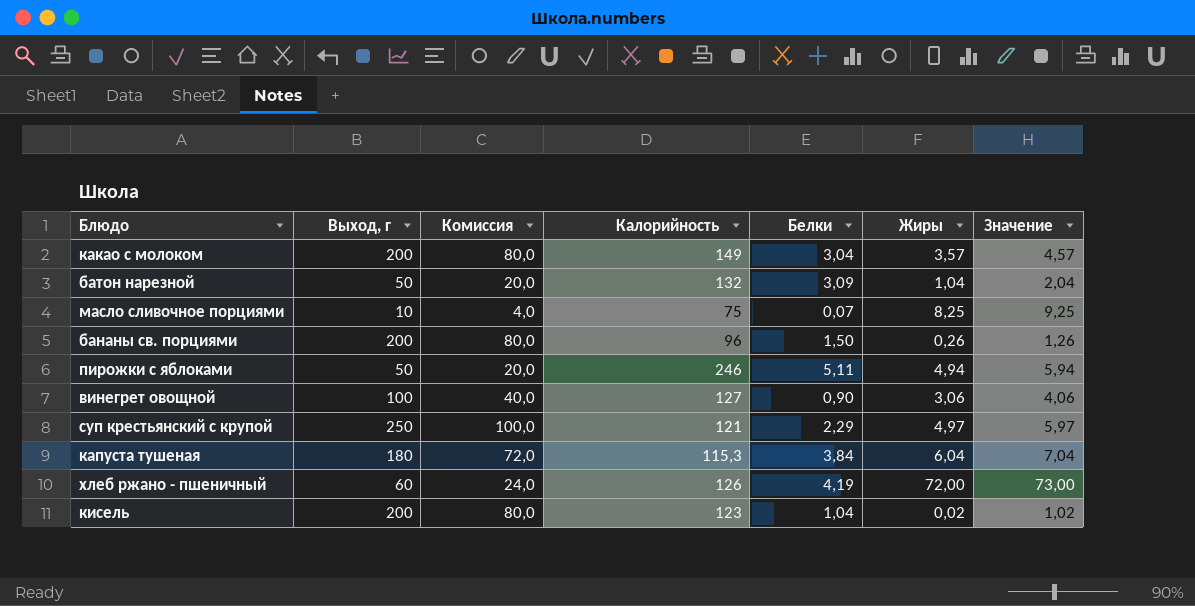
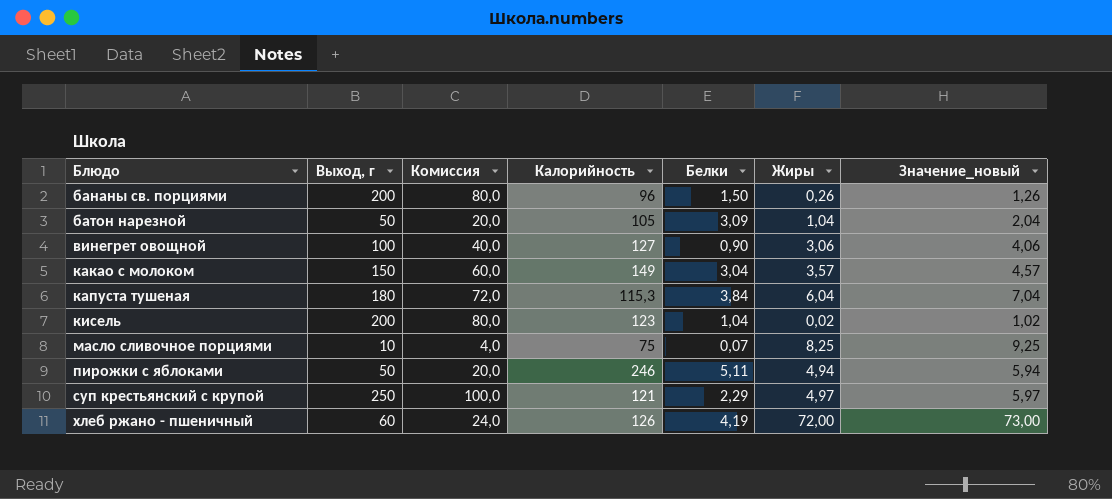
row order: none -> Блюдо ascending
column name: Значение -> Значение_новый
батон нарезной | Калорийность: 132 -> 105
какао с молоком | Выход, г: 200 -> 150
какао с молоком | Комиссия: 80,0 -> 60,0

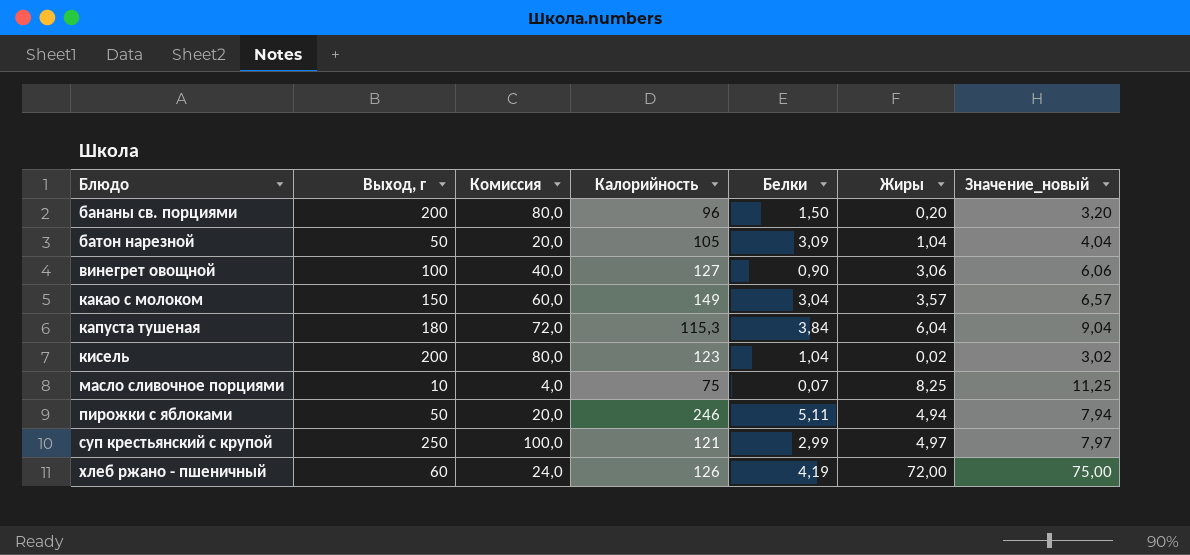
column Значение_новый | formula: [Жиры] + 1 -> [Жиры] + 3
бананы св. порциями | Жиры: 0,26 -> 0,20
суп крестьянский с крупой | Белки: 2,29 -> 2,99

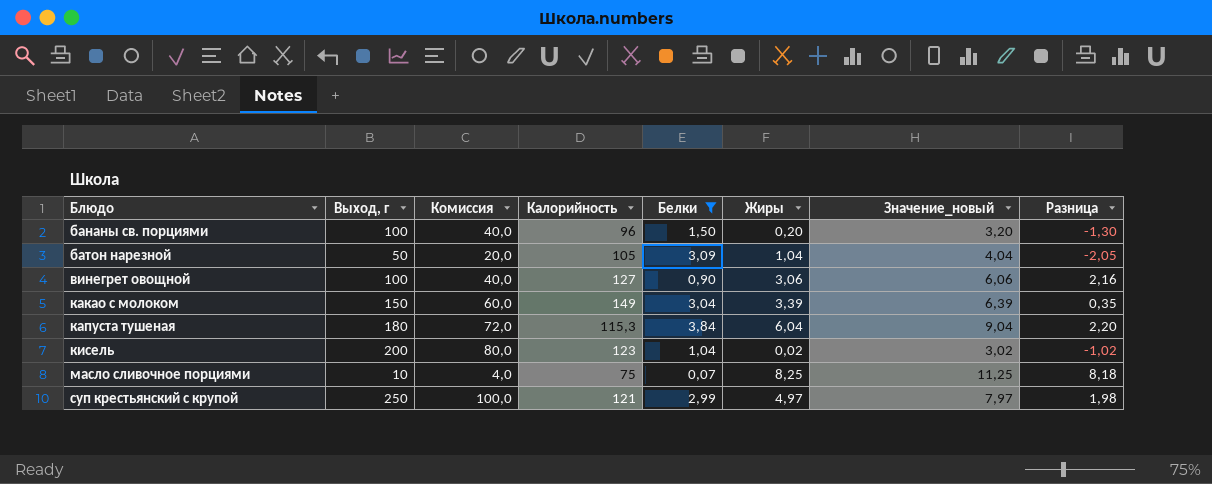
filter: none -> Белки <= 3,84
column Разница | formula: none -> [Жиры] - [Белки]
бананы св. порциями | Выход, г: 200 -> 100
бананы св. порциями | Комиссия: 80,0 -> 40,0
какао с молоком | Жиры: 3,57 -> 3,39
какао с молоком | Значение_новый: 6,57 -> 6,39

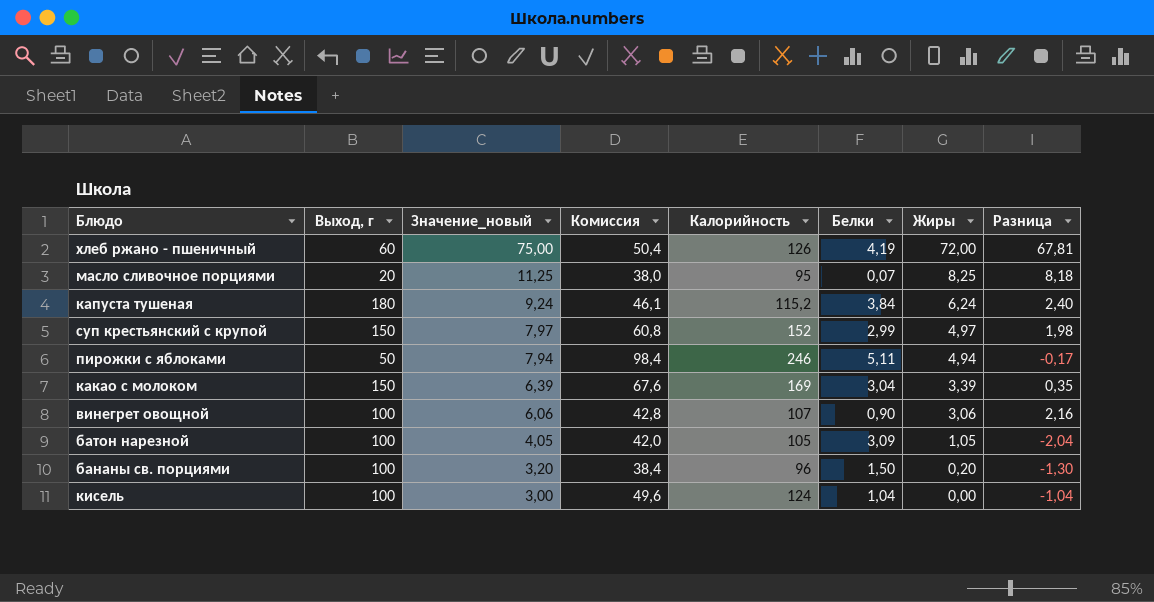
filter: Белки <= 3,84 -> none
row order: Блюдо ascending -> Значение_новый descending
column Значение_новый | position: 7 -> 3
column Комиссия | formula: [Выход, г] * 0,4 -> [Калорийность] * 0,4
масло сливочное порциями | Выход, г: 10 -> 20
масло сливочное порциями | Калорийность: 75 -> 95
капуста тушеная | Значение_новый: 9,04 -> 9,24
капуста тушеная | Калорийность: 115,3 -> 115,2
капуста тушеная | Жиры: 6,04 -> 6,24
капуста тушеная | Разница: 2,20 -> 2,40
суп крестьянский с крупой | Выход, г: 250 -> 150
суп крестьянский с крупой | Калорийность: 121 -> 152
какао с молоком | Калорийность: 149 -> 169
винегрет овощной | Калорийность: 127 -> 107
батон нарезной | Выход, г: 50 -> 100
батон нарезной | Значение_новый: 4,04 -> 4,05
батон нарезной | Жиры: 1,04 -> 1,05
батон нарезной | Разница: -2,05 -> -2,04
кисель | Выход, г: 200 -> 100
кисель | Значение_новый: 3,02 -> 3,00
кисель | Калорийность: 123 -> 124
кисель | Жиры: 0,02 -> 0,00
кисель | Разница: -1,02 -> -1,04

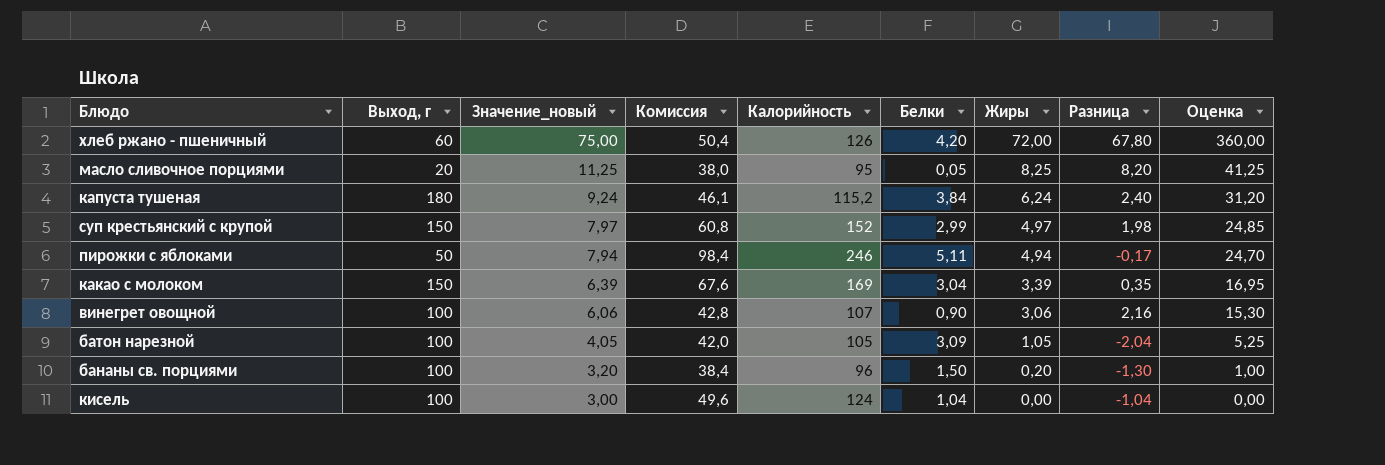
column Оценка | formula: none -> [Жиры] * 5
хлеб ржано - пшеничный | Белки: 4,19 -> 4,20
хлеб ржано - пшеничный | Разница: 67,81 -> 67,80
масло сливочное порциями | Белки: 0,07 -> 0,05
масло сливочное порциями | Разница: 8,18 -> 8,20

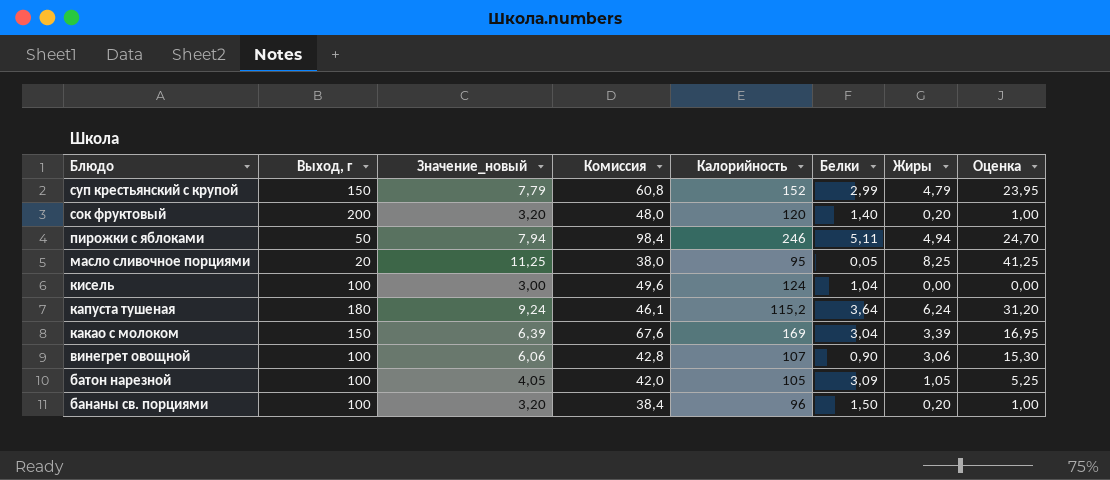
row order: Значение_новый descending -> Блюдо descending
column Разница | formula: [Жиры] - [Белки] -> none
row хлеб ржано - пшеничный: 60 | 75,00 | 50,4 | 126 | 4,20 | 72,00 | 67,80 | 360,00 -> none
суп крестьянский с крупой | Значение_новый: 7,97 -> 7,79
суп крестьянский с крупой | Жиры: 4,97 -> 4,79
суп крестьянский с крупой | Оценка: 24,85 -> 23,95
row сок фруктовый: none -> 200 | 3,20 | 48,0 | 120 | 1,40 | 0,20 | 1,00
капуста тушеная | Белки: 3,84 -> 3,64

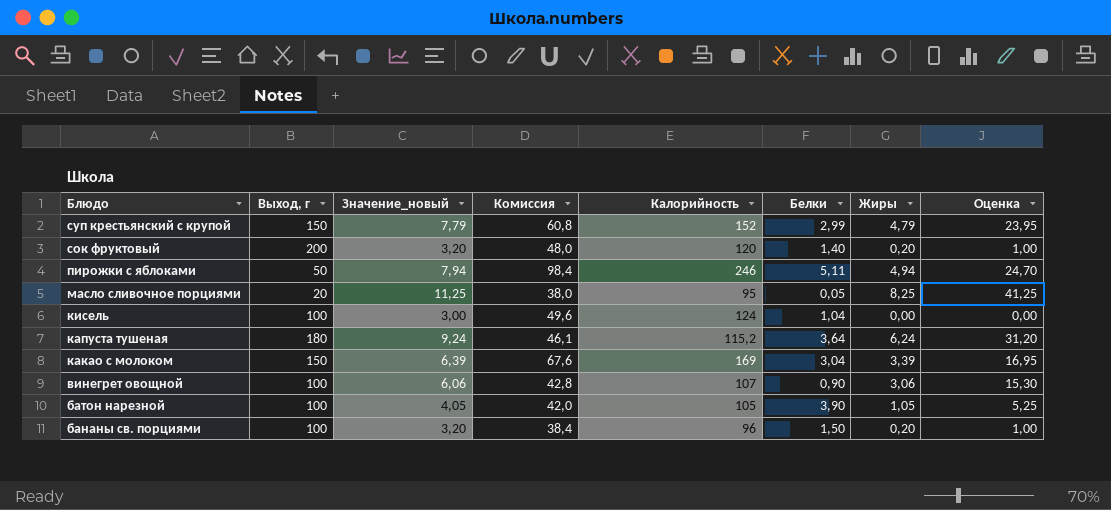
батон нарезной | Белки: 3,09 -> 3,90

